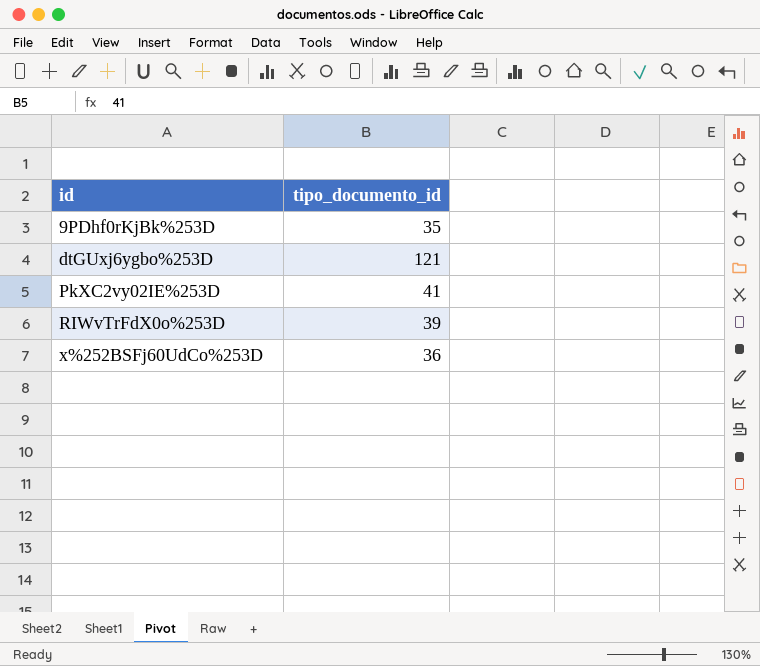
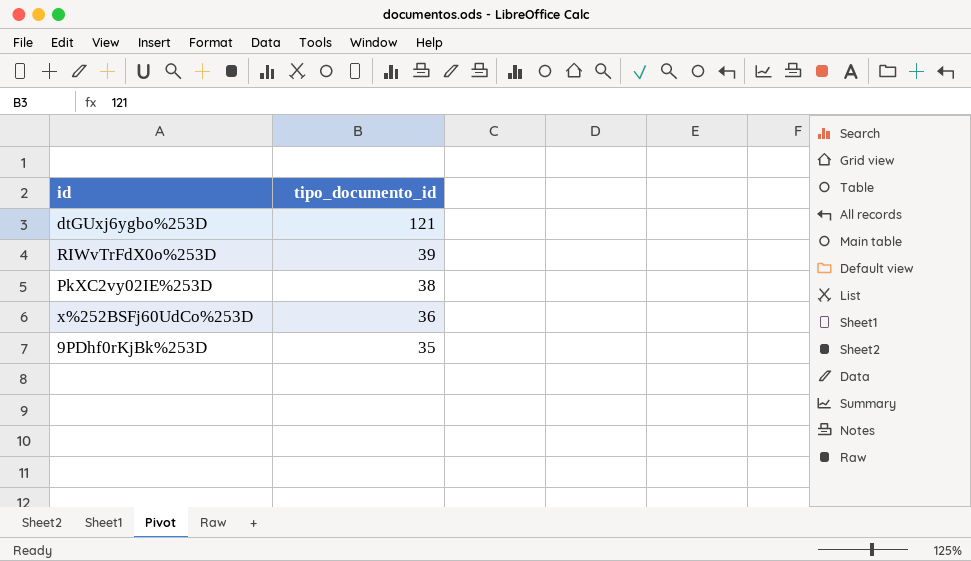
row order: id ascending -> tipo_documento_id descending
PkXC2vy02IE%253D | tipo_documento_id: 41 -> 38

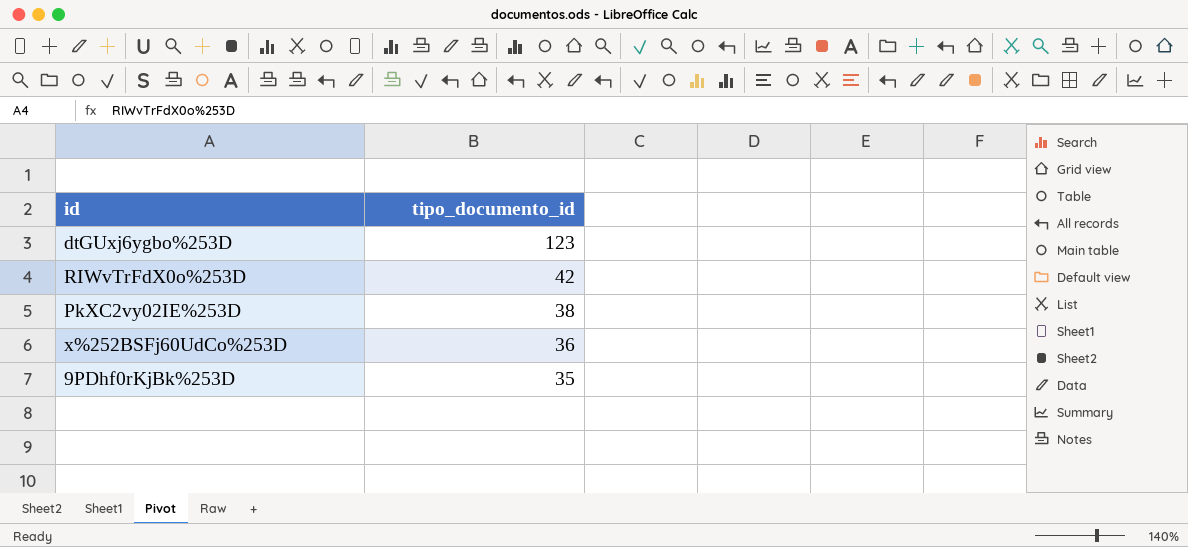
dtGUxj6ygbo%253D | tipo_documento_id: 121 -> 123
RIWvTrFdX0o%253D | tipo_documento_id: 39 -> 42

